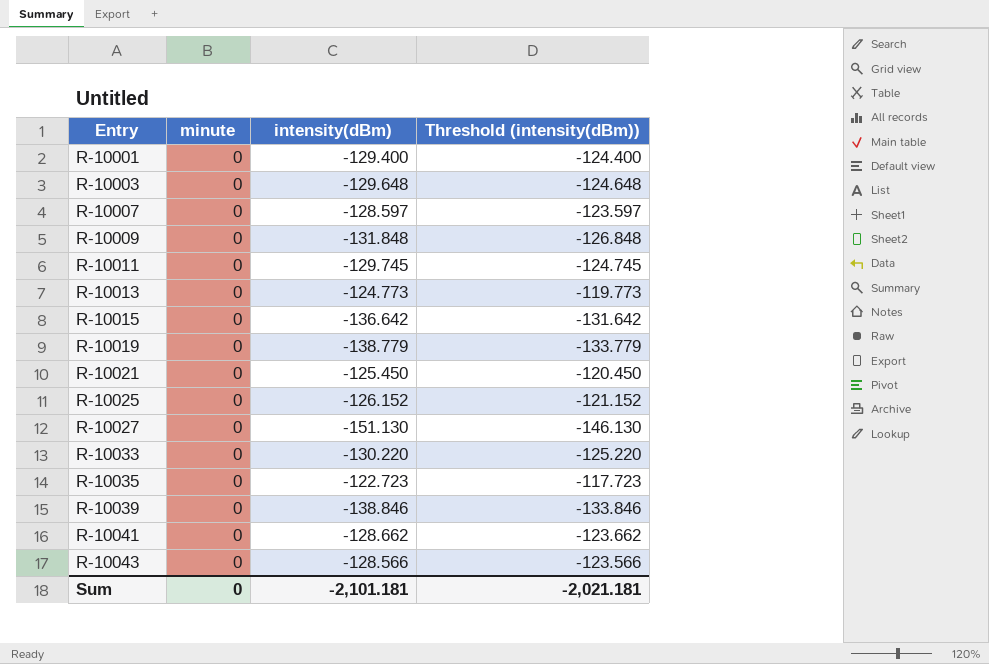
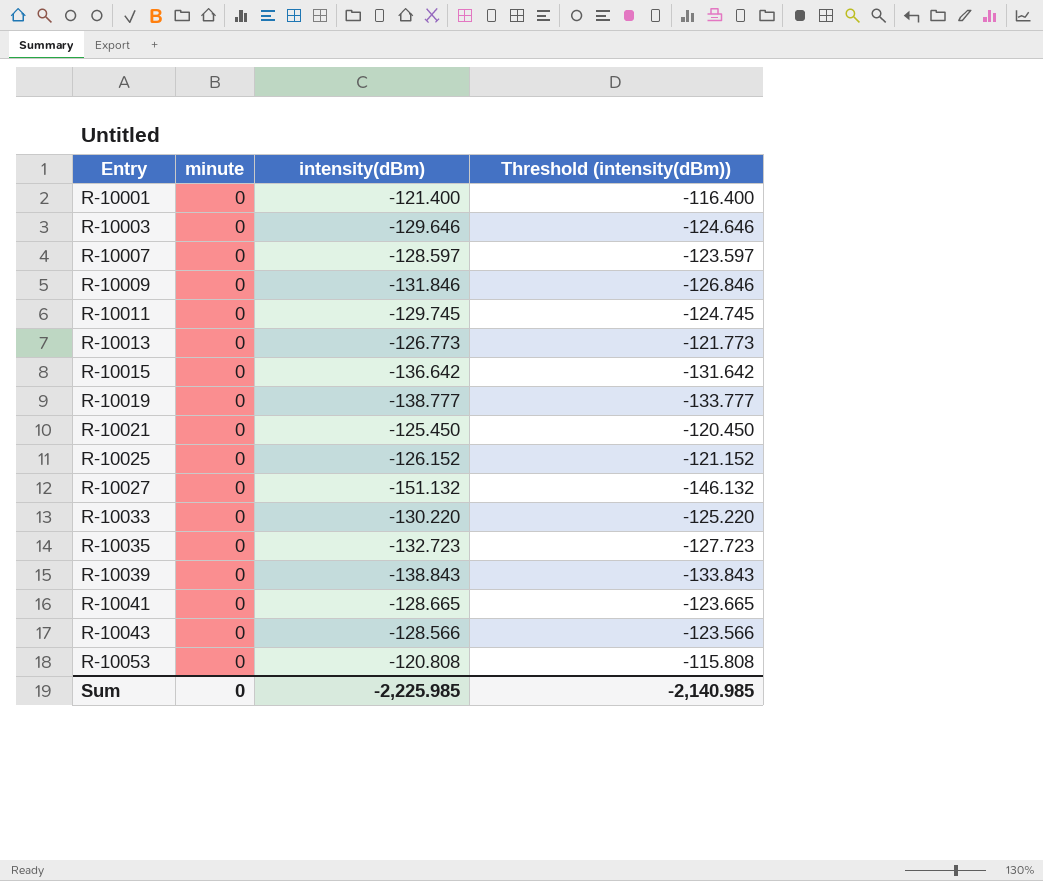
R-10001 | intensity(dBm): -129.400 -> -121.400
R-10001 | Threshold (intensity(dBm)): -124.400 -> -116.400
R-10003 | intensity(dBm): -129.648 -> -129.646
R-10003 | Threshold (intensity(dBm)): -124.648 -> -124.646
R-10009 | intensity(dBm): -131.848 -> -131.846
R-10009 | Threshold (intensity(dBm)): -126.848 -> -126.846
R-10013 | intensity(dBm): -124.773 -> -126.773
R-10013 | Threshold (intensity(dBm)): -119.773 -> -121.773
R-10019 | intensity(dBm): -138.779 -> -138.777
R-10019 | Threshold (intensity(dBm)): -133.779 -> -133.777
R-10027 | intensity(dBm): -151.130 -> -151.132
R-10027 | Threshold (intensity(dBm)): -146.130 -> -146.132
R-10035 | intensity(dBm): -122.723 -> -132.723
R-10035 | Threshold (intensity(dBm)): -117.723 -> -127.723
R-10039 | intensity(dBm): -138.846 -> -138.843
R-10039 | Threshold (intensity(dBm)): -133.846 -> -133.843
R-10041 | intensity(dBm): -128.662 -> -128.665
R-10041 | Threshold (intensity(dBm)): -123.662 -> -123.665
row R-10053: none -> 0 | -120.808 | -115.808
Sum | intensity(dBm): -2,101.181 -> -2,225.985
Sum | Threshold (intensity(dBm)): -2,021.181 -> -2,140.985

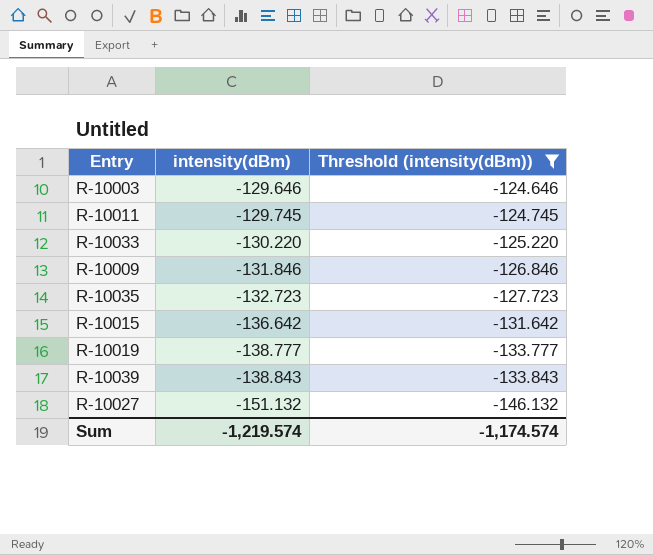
filter: none -> Threshold (intensity(dBm)) <= -124.646
row order: Entry ascending -> intensity(dBm) descending
column minute | position: 2 -> none
Sum | intensity(dBm): -2,225.985 -> -1,219.574
Sum | Threshold (intensity(dBm)): -2,140.985 -> -1,174.574

